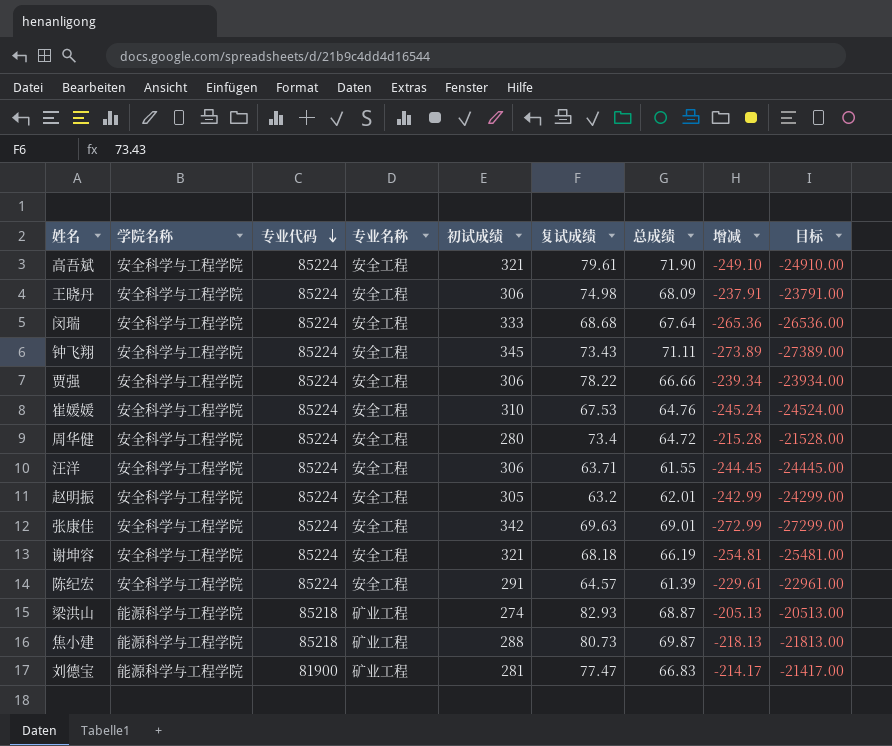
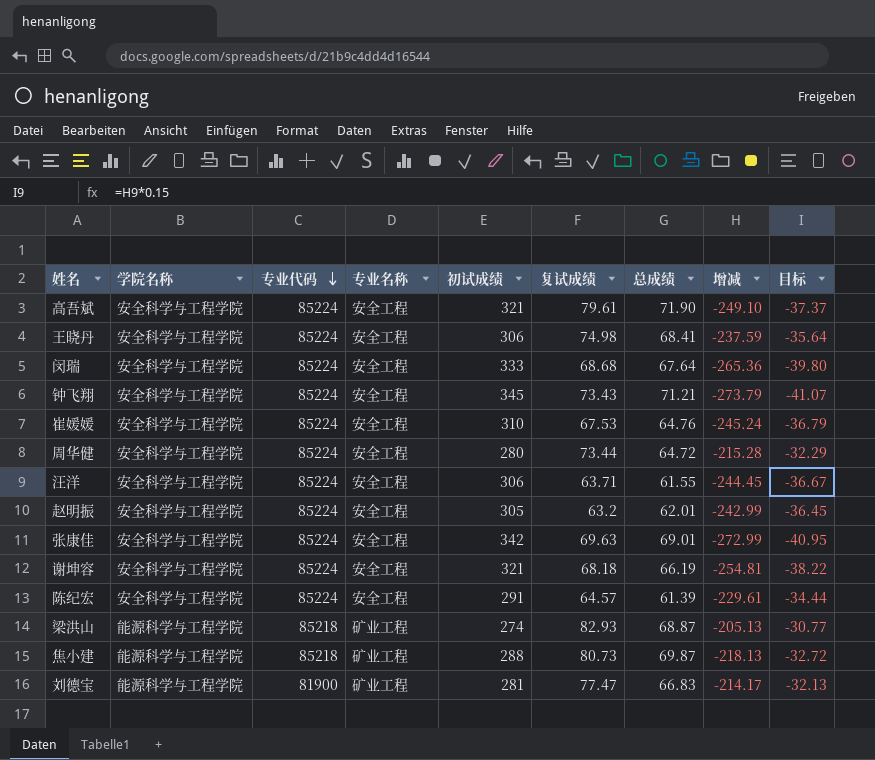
column 目标 | formula: [增减] * 100 -> [增减] * 0.15
row 贾强: 安全科学与工程学院 | 85224 | 安全工程 | 306 | 78.22 | 66.66 | -239.34 | -23934.00 -> none
王晓丹 | 总成绩: 68.09 -> 68.41
王晓丹 | 增减: -237.91 -> -237.59
钟飞翔 | 总成绩: 71.11 -> 71.21
钟飞翔 | 增减: -273.89 -> -273.79
周华健 | 复试成绩: 73.4 -> 73.44

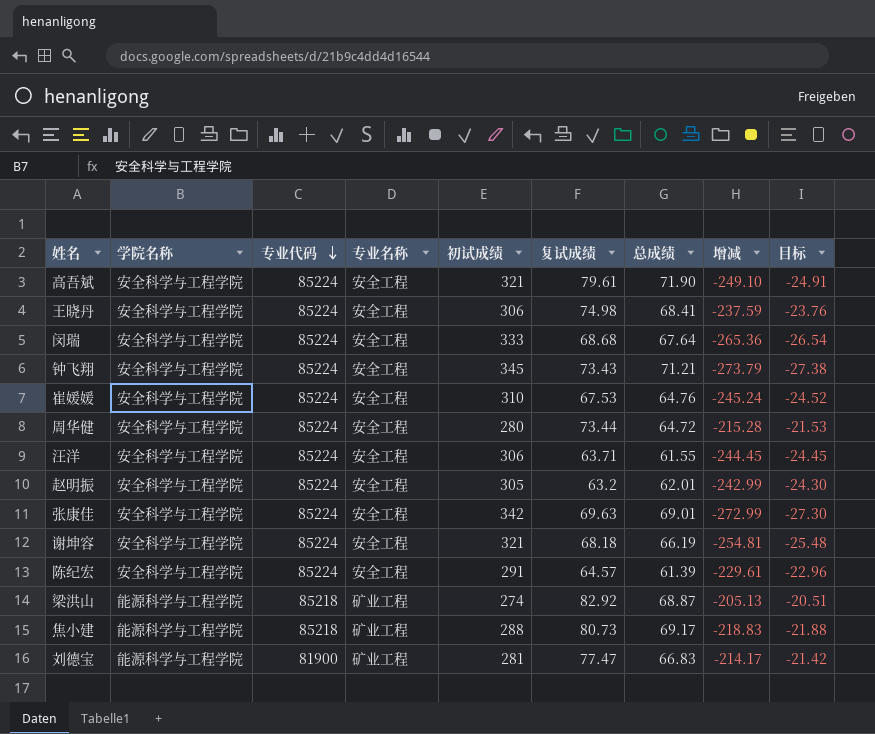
column 目标 | formula: [增减] * 0.15 -> [增减] * 0.1
梁洪山 | 复试成绩: 82.93 -> 82.92
焦小建 | 总成绩: 69.87 -> 69.17
焦小建 | 增减: -218.13 -> -218.83

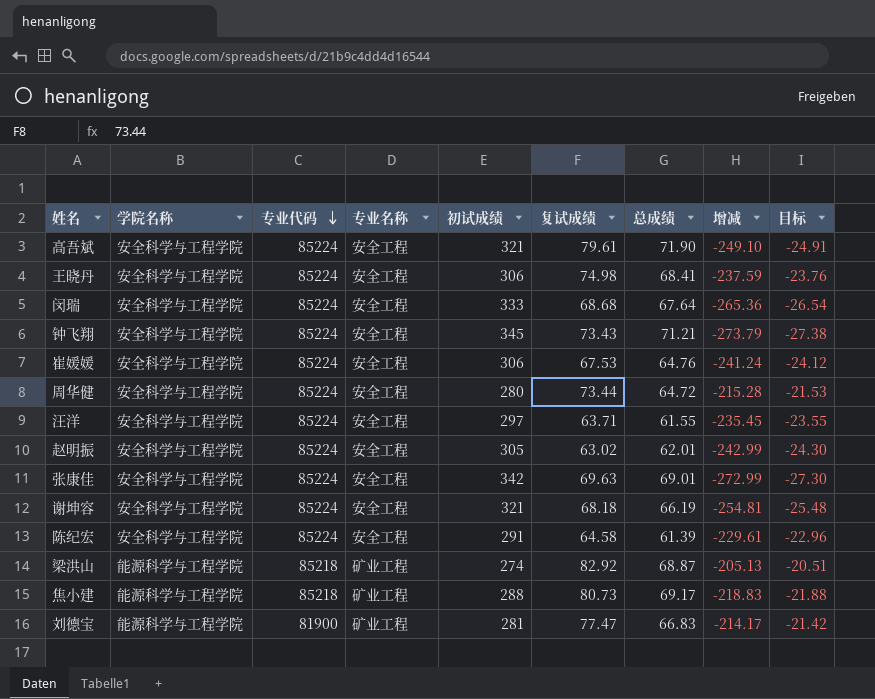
崔媛媛 | 初试成绩: 310 -> 306
崔媛媛 | 增减: -245.24 -> -241.24
崔媛媛 | 目标: -24.52 -> -24.12
汪洋 | 初试成绩: 306 -> 297
汪洋 | 增减: -244.45 -> -235.45
汪洋 | 目标: -24.45 -> -23.55
赵明振 | 复试成绩: 63.2 -> 63.02
陈纪宏 | 复试成绩: 64.57 -> 64.58

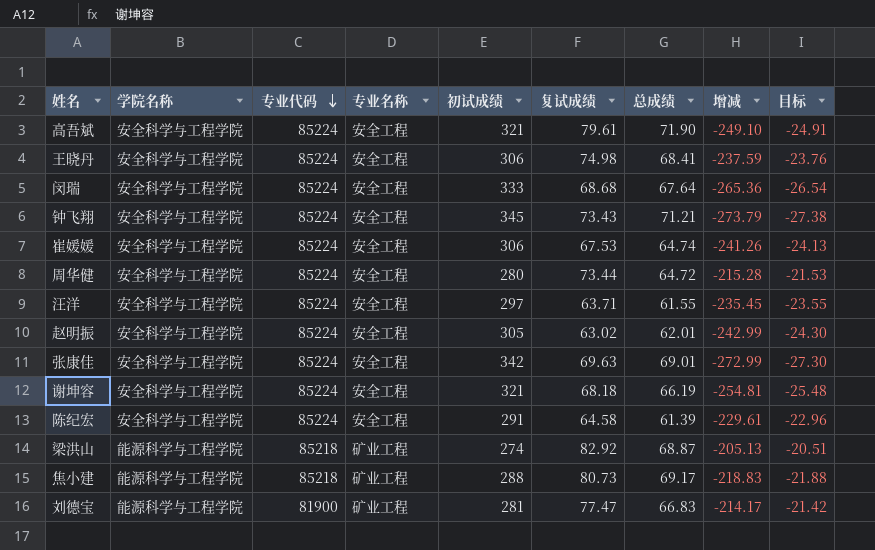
崔媛媛 | 总成绩: 64.76 -> 64.74
崔媛媛 | 增减: -241.24 -> -241.26
崔媛媛 | 目标: -24.12 -> -24.13

